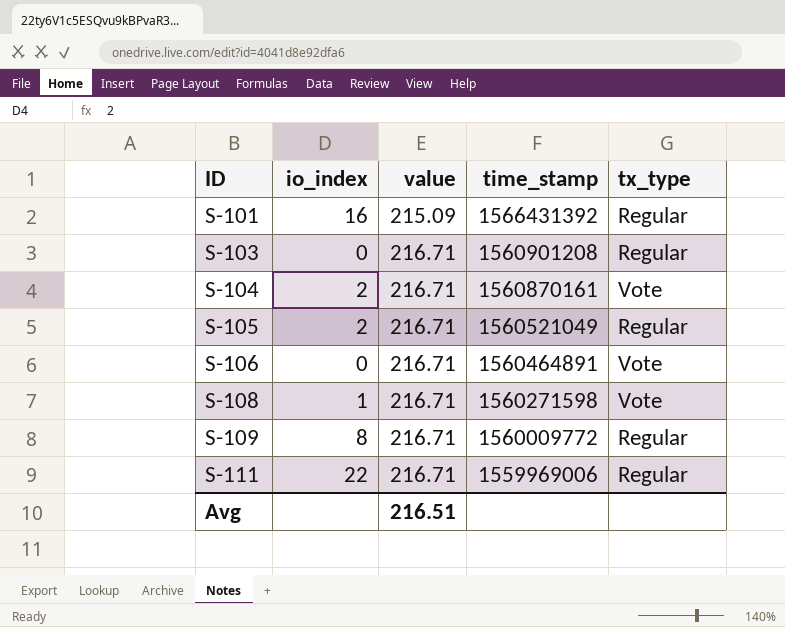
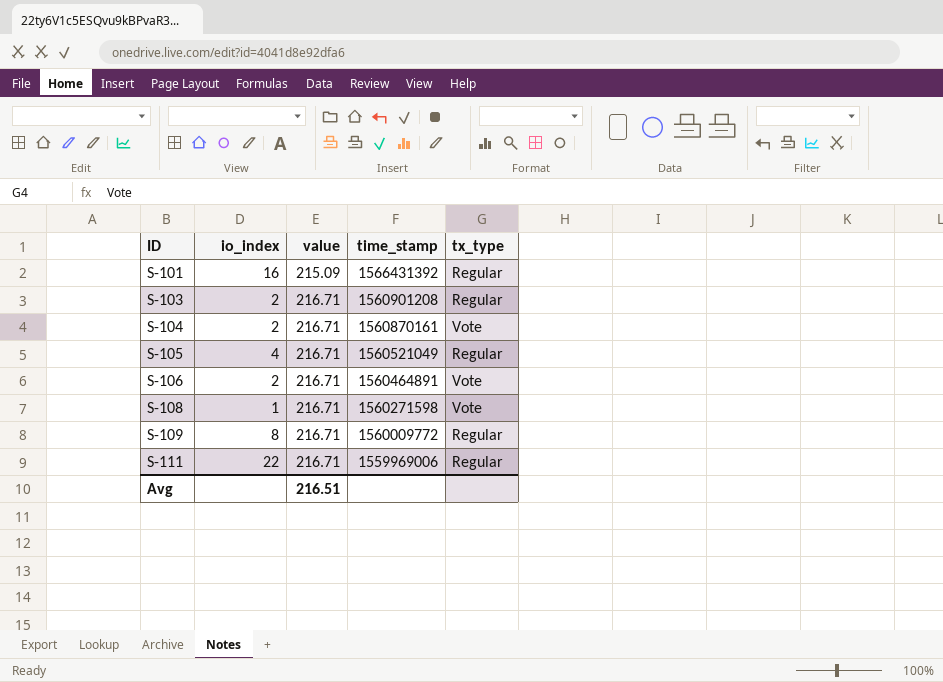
S-103 | io_index: 0 -> 2
S-105 | io_index: 2 -> 4
S-106 | io_index: 0 -> 2

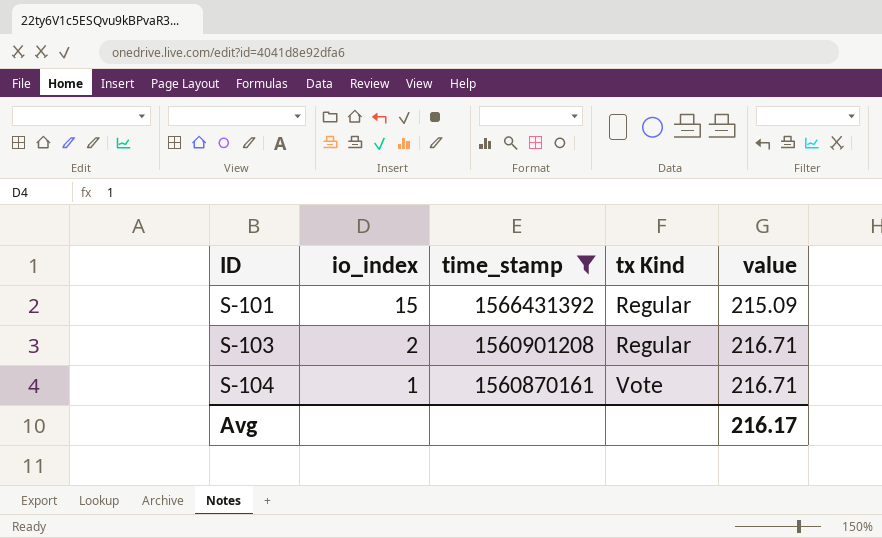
filter: none -> time_stamp >= 1560870161
column name: tx_type -> tx Kind
column value | position: 3 -> 5
S-101 | io_index: 16 -> 15
S-104 | io_index: 2 -> 1
Avg | value: 216.51 -> 216.17

